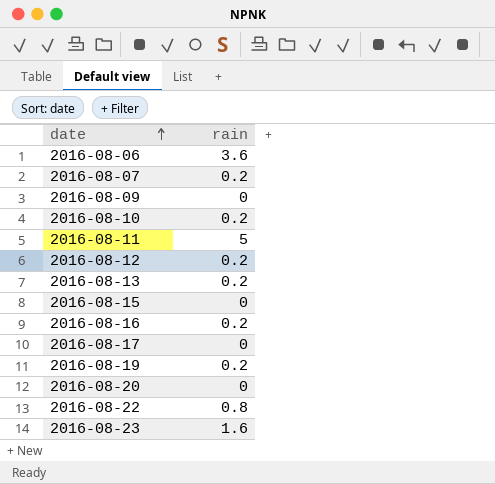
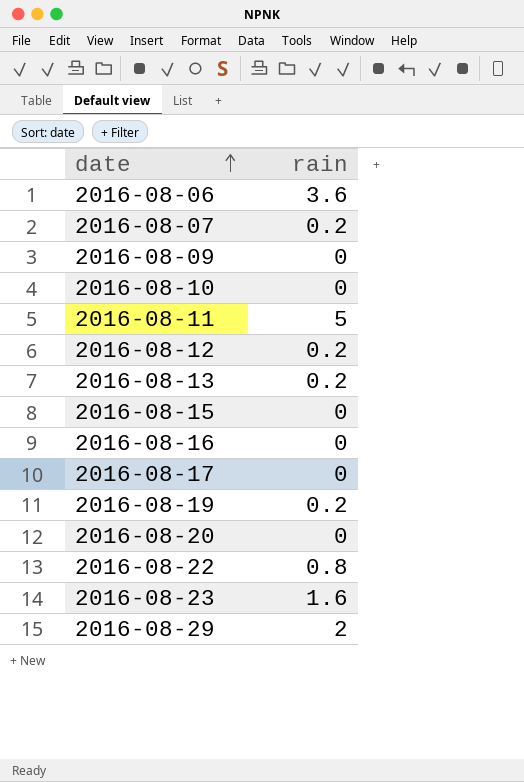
2016-08-10 | rain: 0.2 -> 0
2016-08-16 | rain: 0.2 -> 0
row 2016-08-29: none -> 2

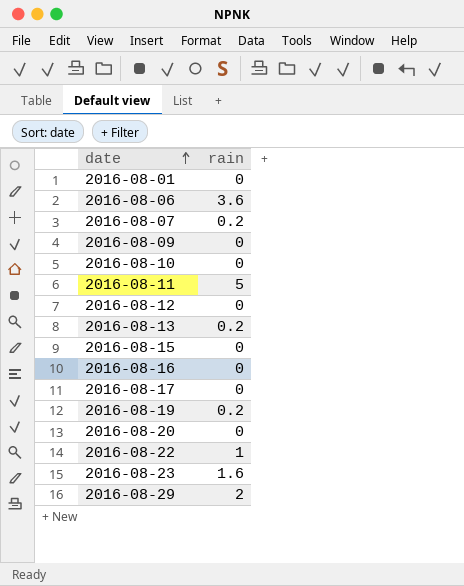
row 2016-08-01: none -> 0
2016-08-12 | rain: 0.2 -> 0
2016-08-22 | rain: 0.8 -> 1

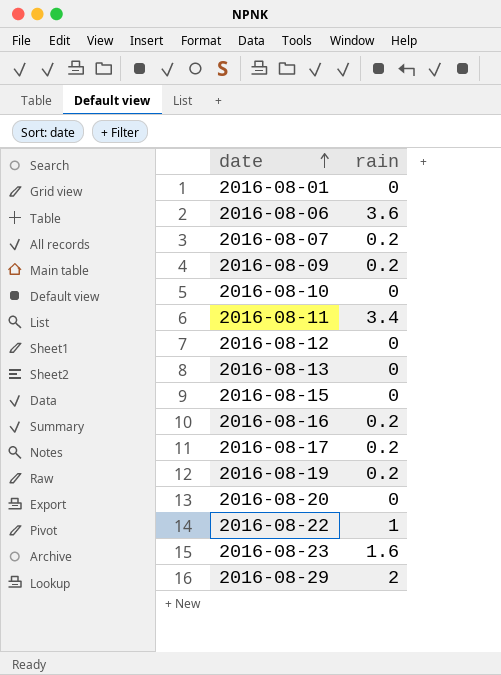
2016-08-09 | rain: 0 -> 0.2
2016-08-11 | rain: 5 -> 3.4
2016-08-13 | rain: 0.2 -> 0
2016-08-16 | rain: 0 -> 0.2
2016-08-17 | rain: 0 -> 0.2

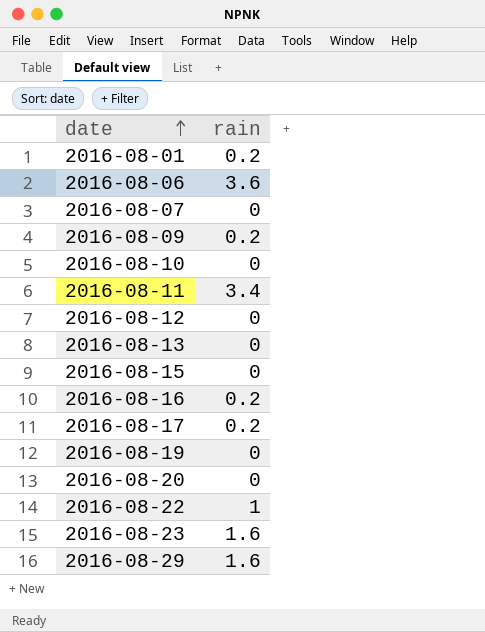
2016-08-01 | rain: 0 -> 0.2
2016-08-07 | rain: 0.2 -> 0
2016-08-19 | rain: 0.2 -> 0
2016-08-29 | rain: 2 -> 1.6

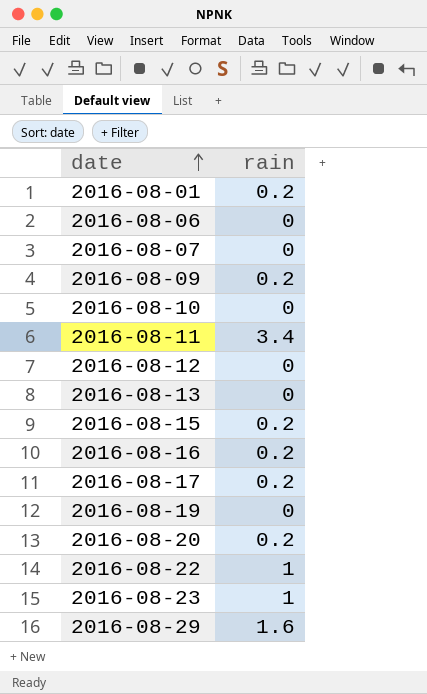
2016-08-06 | rain: 3.6 -> 0
2016-08-15 | rain: 0 -> 0.2
2016-08-20 | rain: 0 -> 0.2
2016-08-23 | rain: 1.6 -> 1

